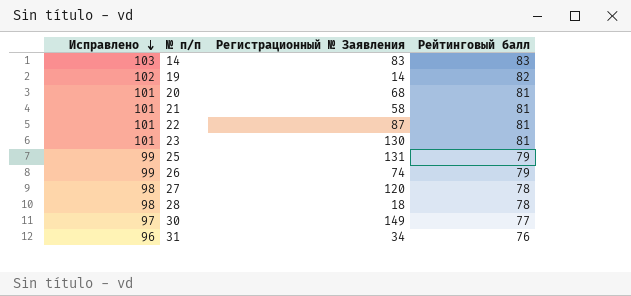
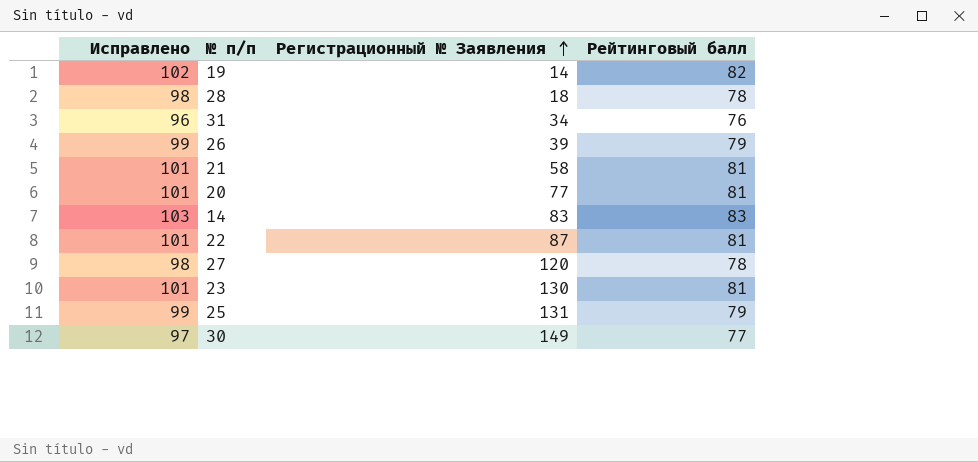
row order: Исправлено descending -> Регистрационный № Заявления ascending
26 | Регистрационный № Заявления: 74 -> 39
20 | Регистрационный № Заявления: 68 -> 77

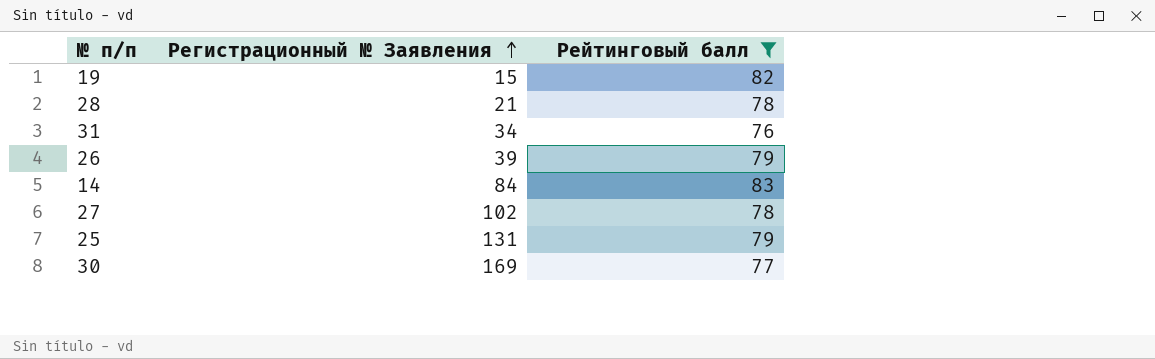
filter: none -> Рейтинговый балл != 81
column Исправлено | formula: [Рейтинговый балл] + 20 -> none
19 | Регистрационный № Заявления: 14 -> 15
28 | Регистрационный № Заявления: 18 -> 21
14 | Регистрационный № Заявления: 83 -> 84
27 | Регистрационный № Заявления: 120 -> 102
30 | Регистрационный № Заявления: 149 -> 169

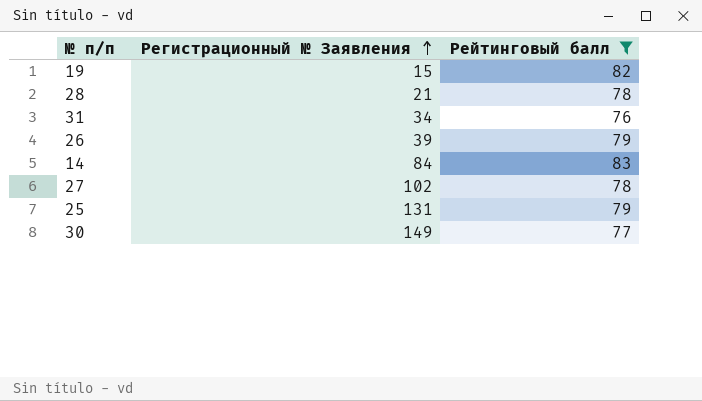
30 | Регистрационный № Заявления: 169 -> 149

